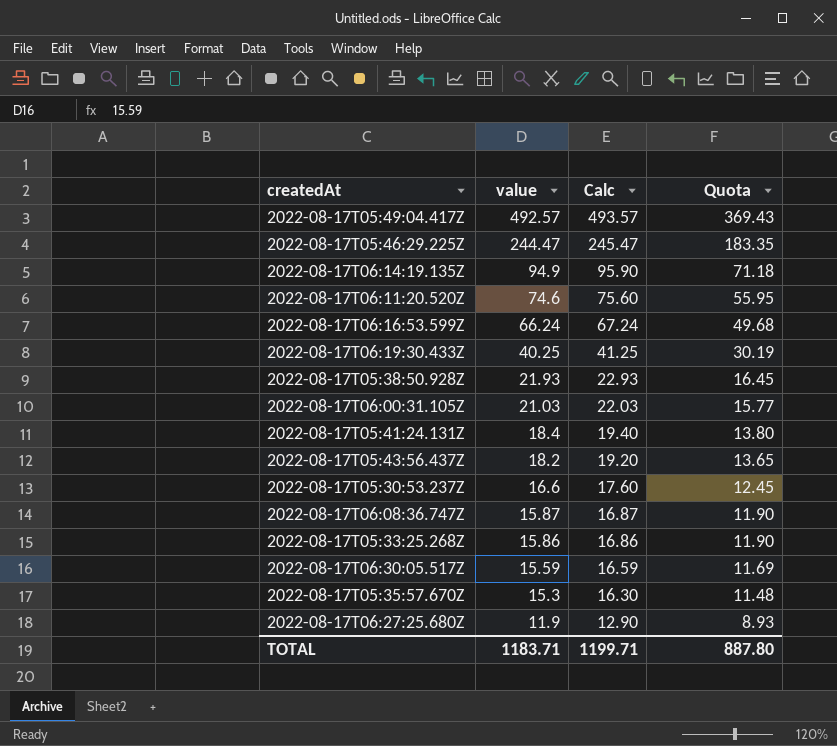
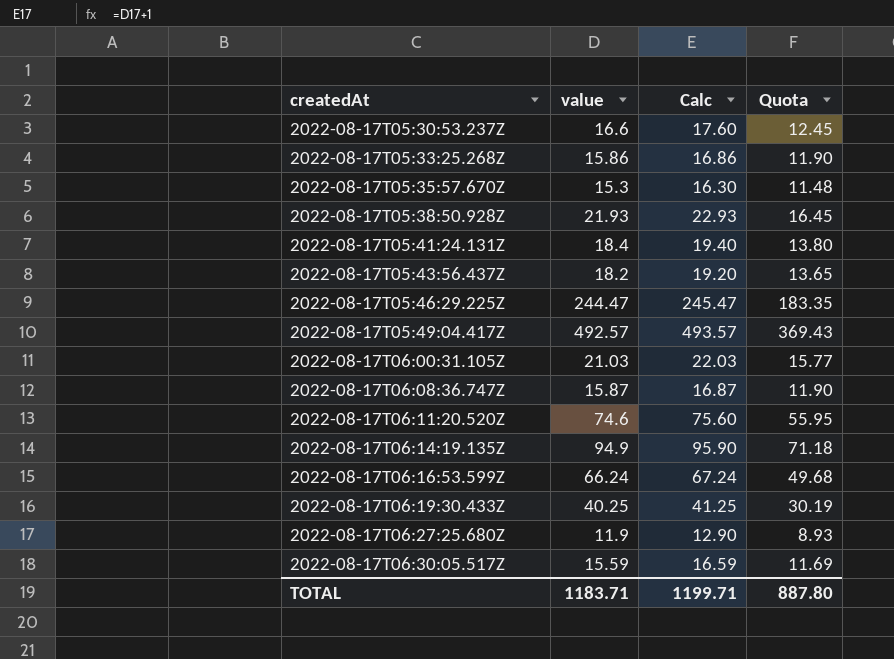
row order: value descending -> createdAt ascending

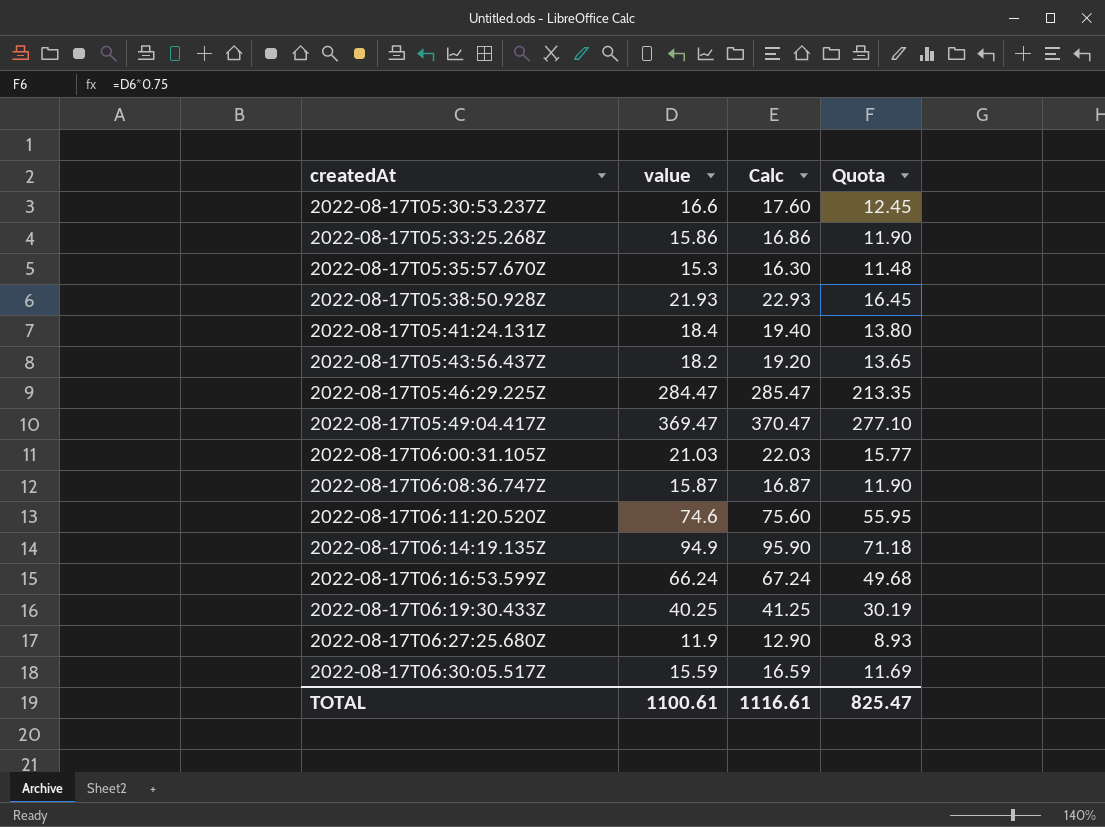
2022-08-17T05:46:29.225Z | value: 244.47 -> 284.47
2022-08-17T05:46:29.225Z | Calc: 245.47 -> 285.47
2022-08-17T05:46:29.225Z | Quota: 183.35 -> 213.35
2022-08-17T05:49:04.417Z | value: 492.57 -> 369.47
2022-08-17T05:49:04.417Z | Calc: 493.57 -> 370.47
2022-08-17T05:49:04.417Z | Quota: 369.43 -> 277.10
TOTAL | value: 1183.71 -> 1100.61
TOTAL | Calc: 1199.71 -> 1116.61
TOTAL | Quota: 887.80 -> 825.47

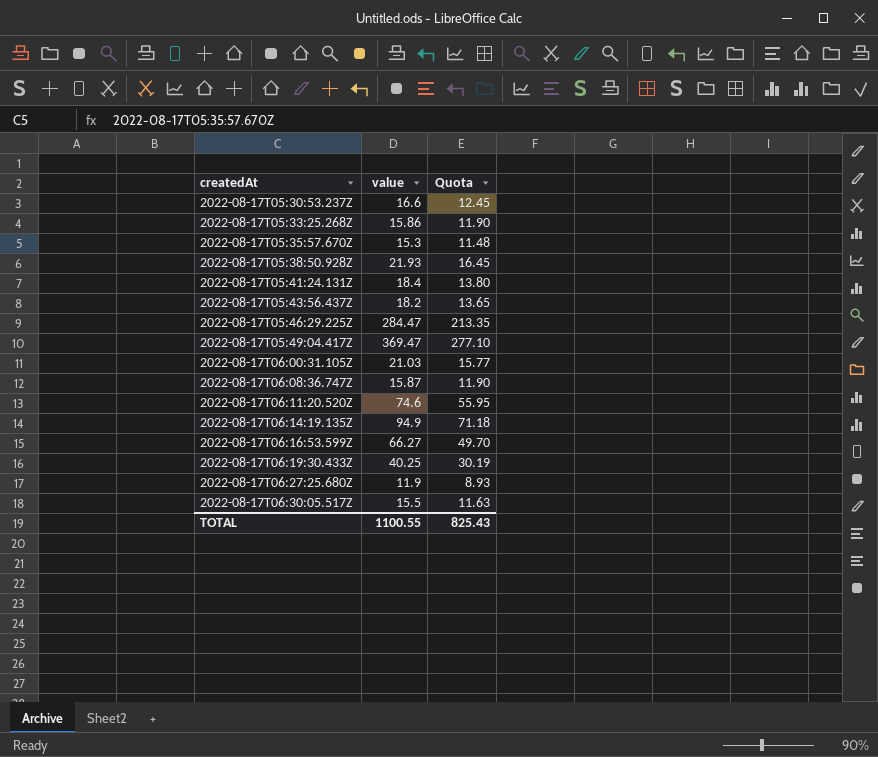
column Calc | formula: [value] + 1 -> none
2022-08-17T06:16:53.599Z | value: 66.24 -> 66.27
2022-08-17T06:16:53.599Z | Quota: 49.68 -> 49.70
2022-08-17T06:30:05.517Z | value: 15.59 -> 15.5
2022-08-17T06:30:05.517Z | Quota: 11.69 -> 11.63
TOTAL | value: 1100.61 -> 1100.55
TOTAL | Quota: 825.47 -> 825.43

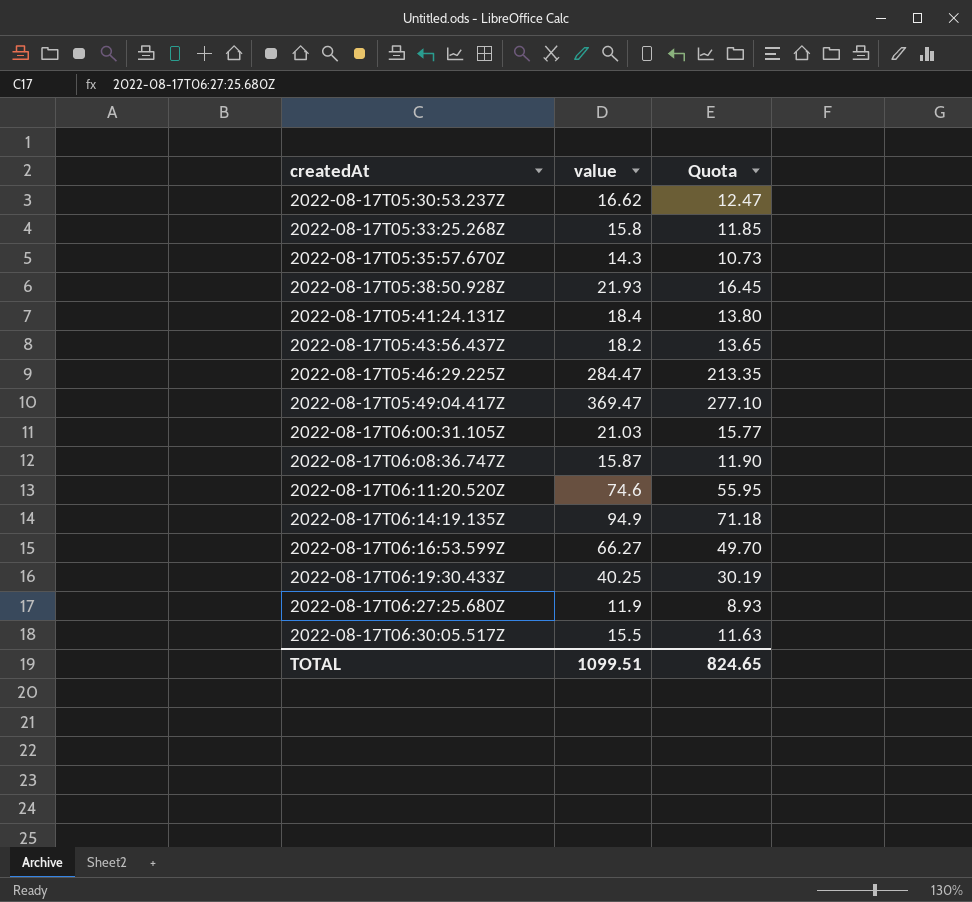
2022-08-17T05:30:53.237Z | value: 16.6 -> 16.62
2022-08-17T05:30:53.237Z | Quota: 12.45 -> 12.47
2022-08-17T05:33:25.268Z | value: 15.86 -> 15.8
2022-08-17T05:33:25.268Z | Quota: 11.90 -> 11.85
2022-08-17T05:35:57.670Z | value: 15.3 -> 14.3
2022-08-17T05:35:57.670Z | Quota: 11.48 -> 10.73
TOTAL | value: 1100.55 -> 1099.51
TOTAL | Quota: 825.43 -> 824.65

